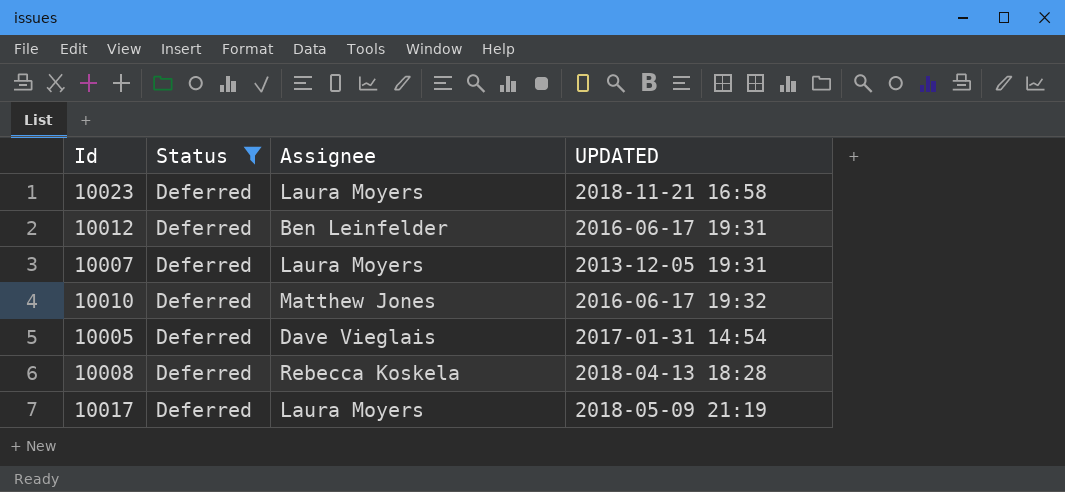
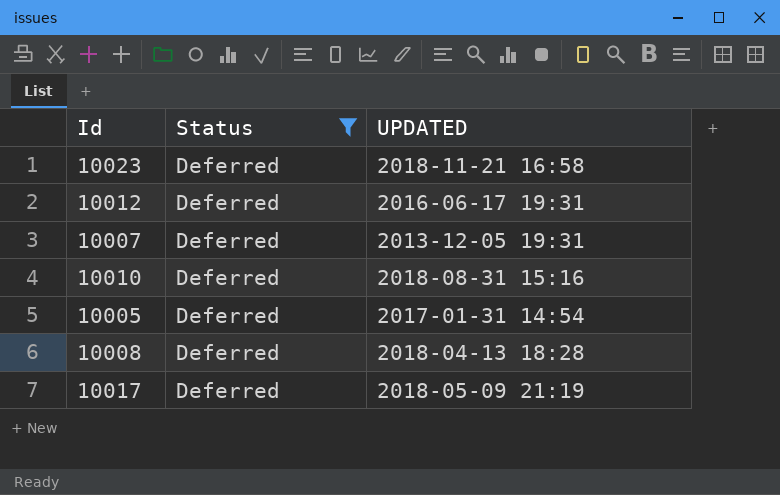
column Assignee | position: 3 -> none
10010 | UPDATED: 2016-06-17 19:32 -> 2018-08-31 15:16

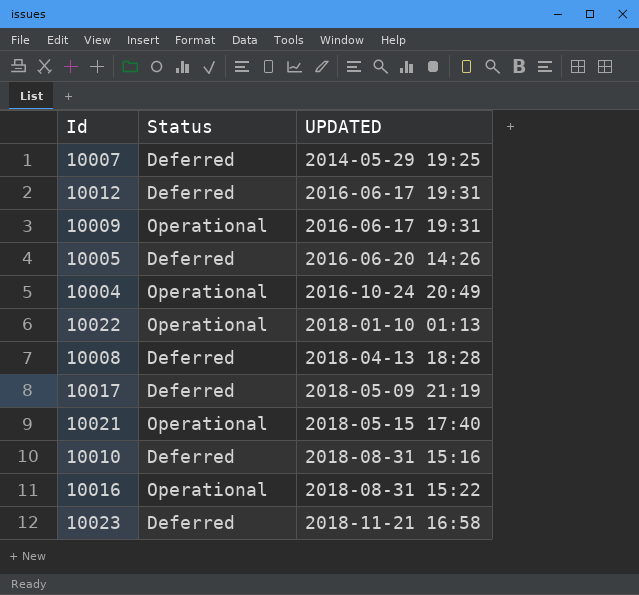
filter: Status = Deferred -> none
row order: none -> UPDATED ascending
10007 | UPDATED: 2013-12-05 19:31 -> 2014-05-29 19:25
10005 | UPDATED: 2017-01-31 14:54 -> 2016-06-20 14:26

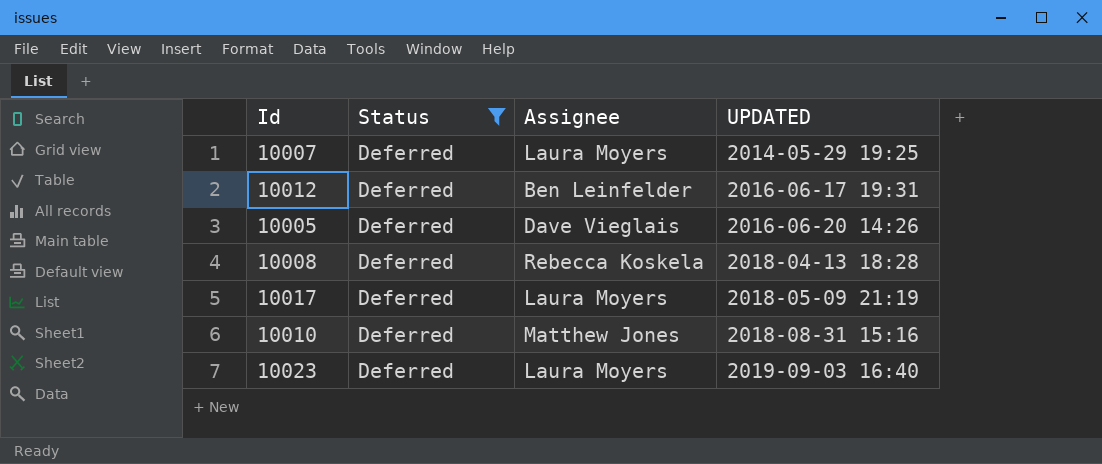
filter: none -> Status = Deferred
column Assignee | position: none -> 3
10023 | UPDATED: 2018-11-21 16:58 -> 2019-09-03 16:40

